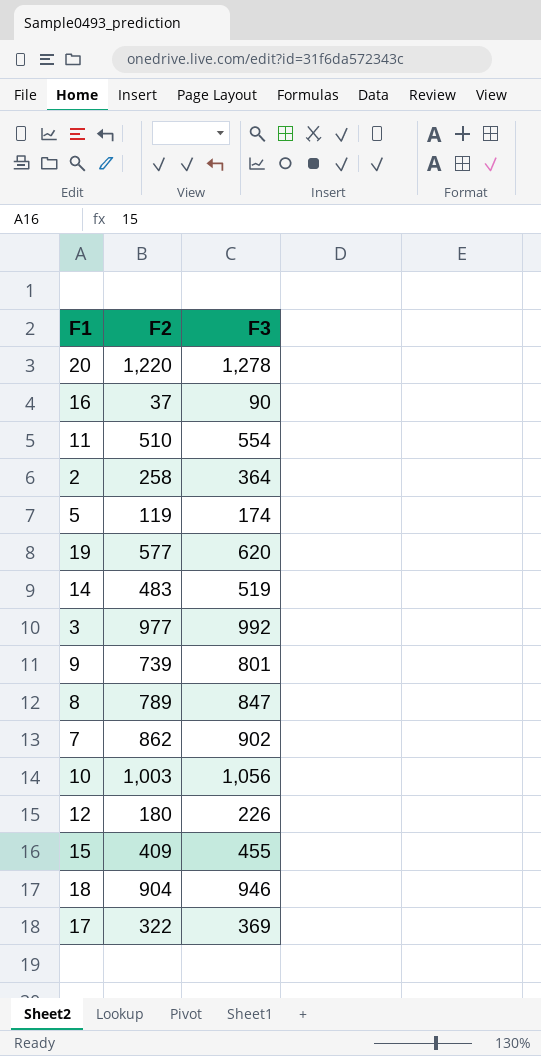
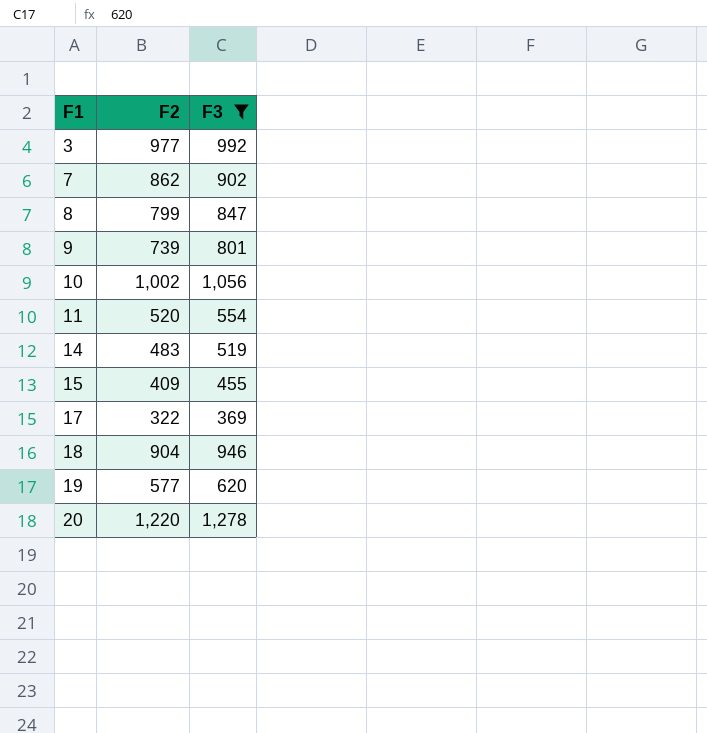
filter: none -> F3 >= 369
row order: none -> F1 ascending
8 | F2: 789 -> 799
10 | F2: 1,003 -> 1,002
11 | F2: 510 -> 520

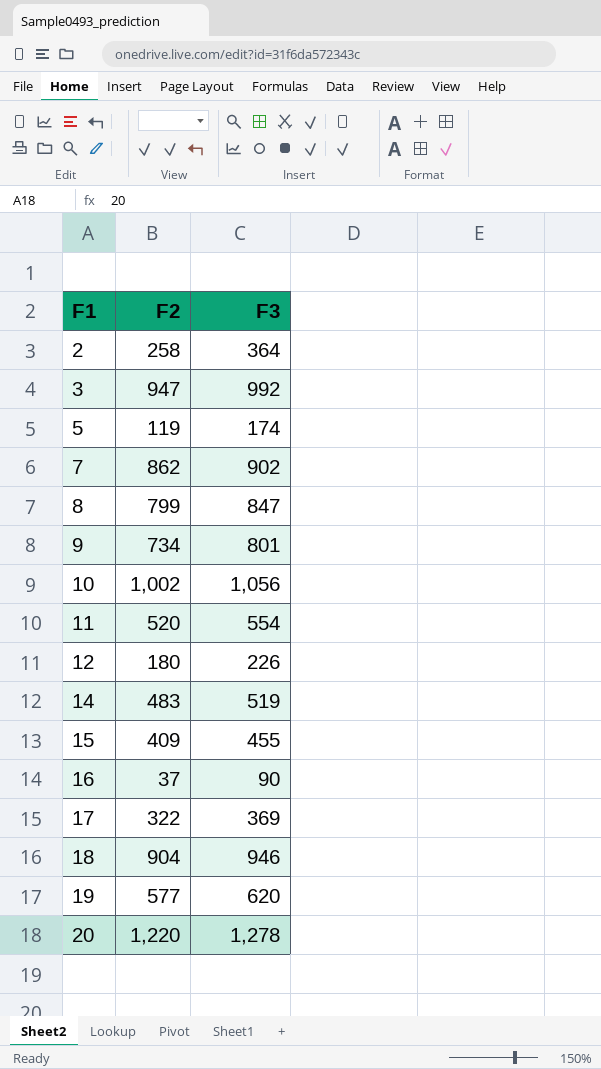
filter: F3 >= 369 -> none
3 | F2: 977 -> 947
9 | F2: 739 -> 734

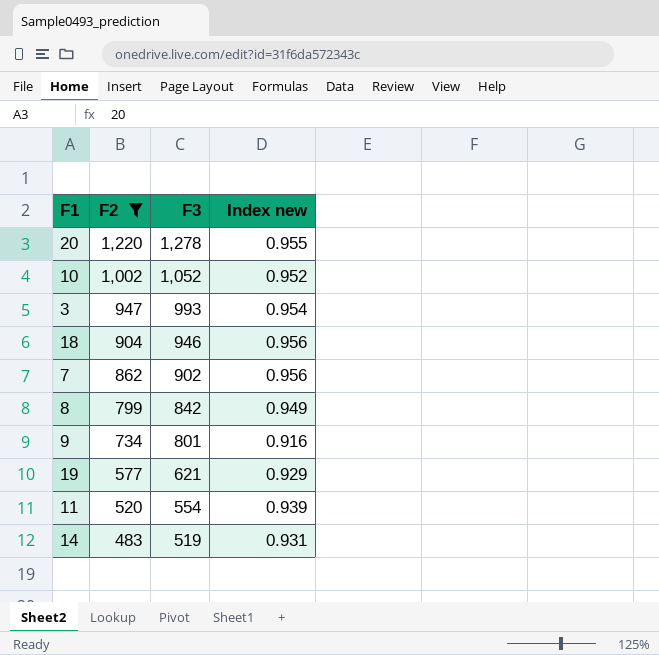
filter: none -> F2 >= 483
row order: F1 ascending -> F2 descending
column Index new | formula: none -> [F2] / [F3]
10 | F3: 1,056 -> 1,052
3 | F3: 992 -> 993
8 | F3: 847 -> 842
19 | F3: 620 -> 621

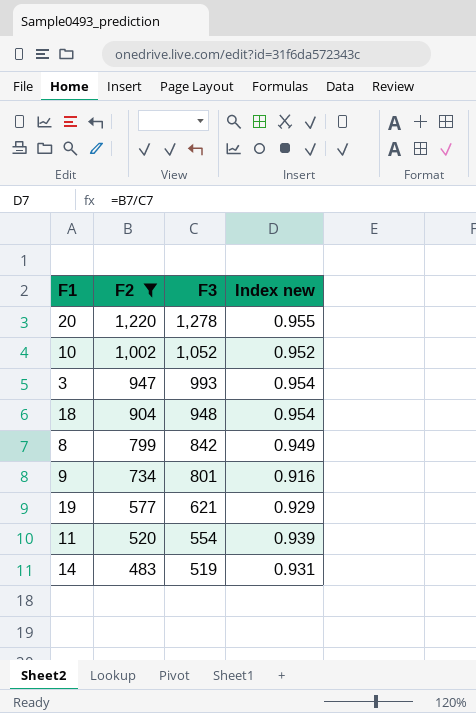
row 7: 862 | 902 | 0.956 -> none
18 | F3: 946 -> 948
18 | Index new: 0.956 -> 0.954

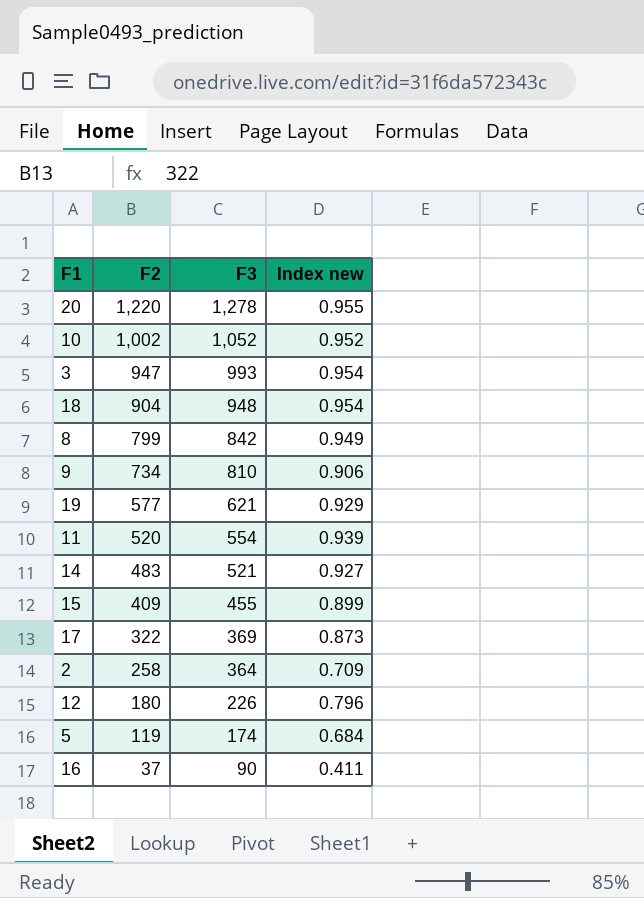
filter: F2 >= 483 -> none
9 | F3: 801 -> 810
9 | Index new: 0.916 -> 0.906
14 | F3: 519 -> 521
14 | Index new: 0.931 -> 0.927

